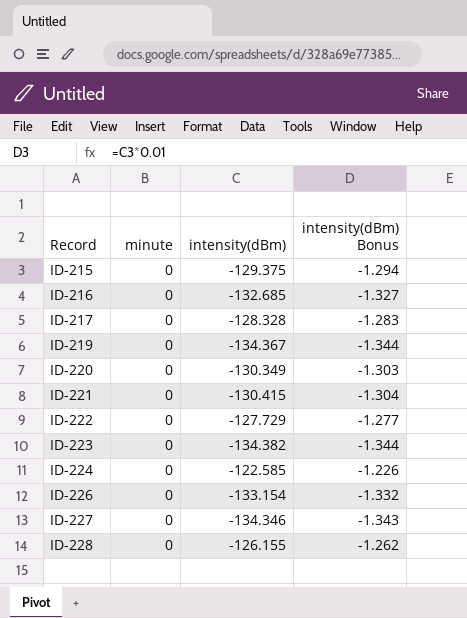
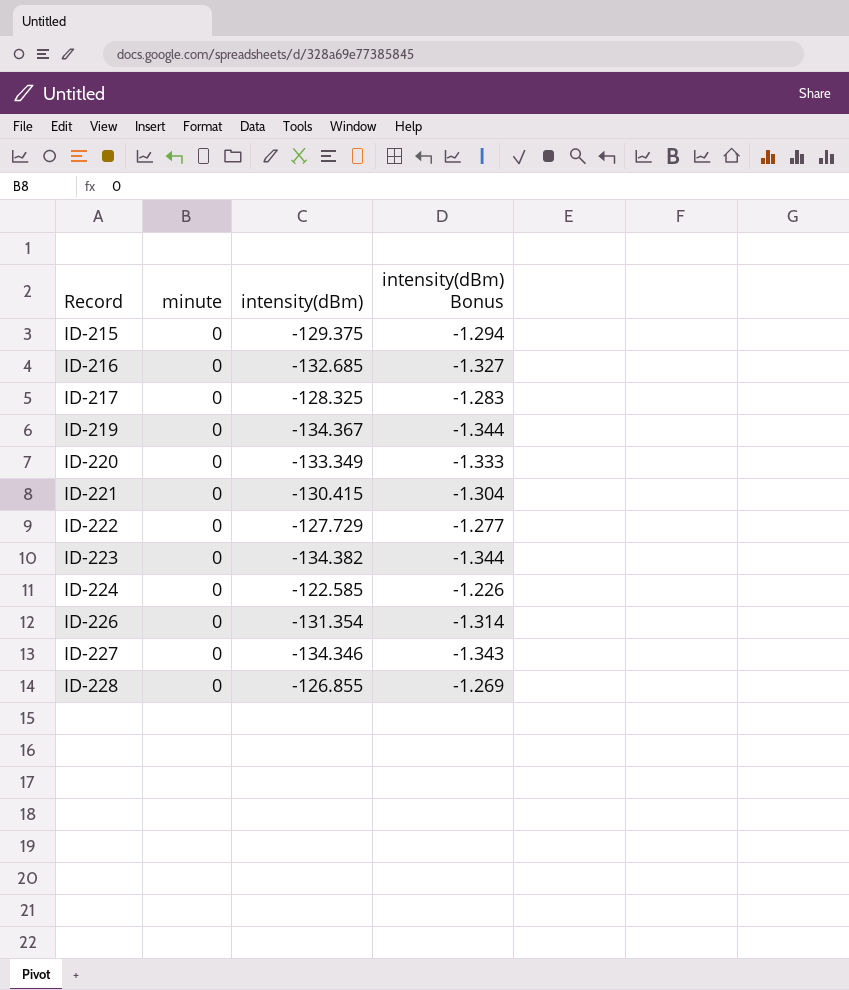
ID-217 | intensity(dBm): -128.328 -> -128.325
ID-220 | intensity(dBm): -130.349 -> -133.349
ID-220 | intensity(dBm) Bonus: -1.303 -> -1.333
ID-226 | intensity(dBm): -133.154 -> -131.354
ID-226 | intensity(dBm) Bonus: -1.332 -> -1.314
ID-228 | intensity(dBm): -126.155 -> -126.855
ID-228 | intensity(dBm) Bonus: -1.262 -> -1.269

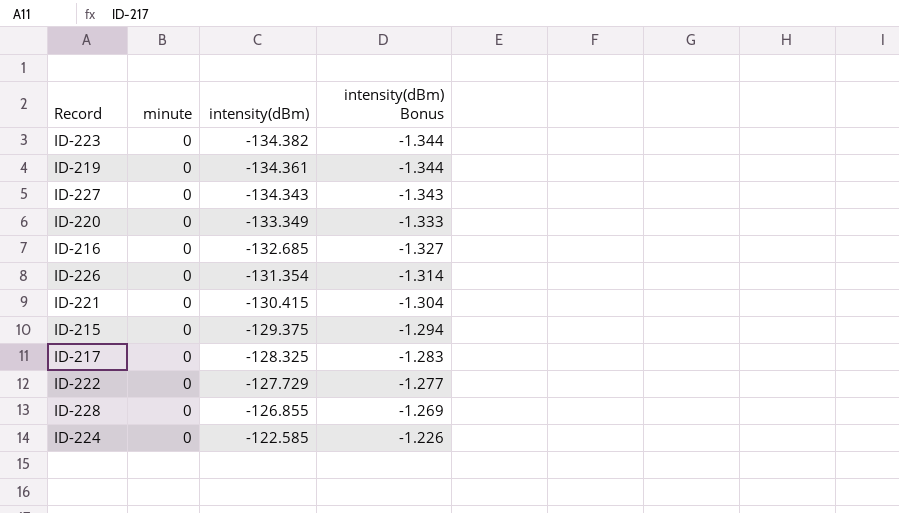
row order: Record ascending -> intensity(dBm) ascending
ID-219 | intensity(dBm): -134.367 -> -134.361
ID-227 | intensity(dBm): -134.346 -> -134.343

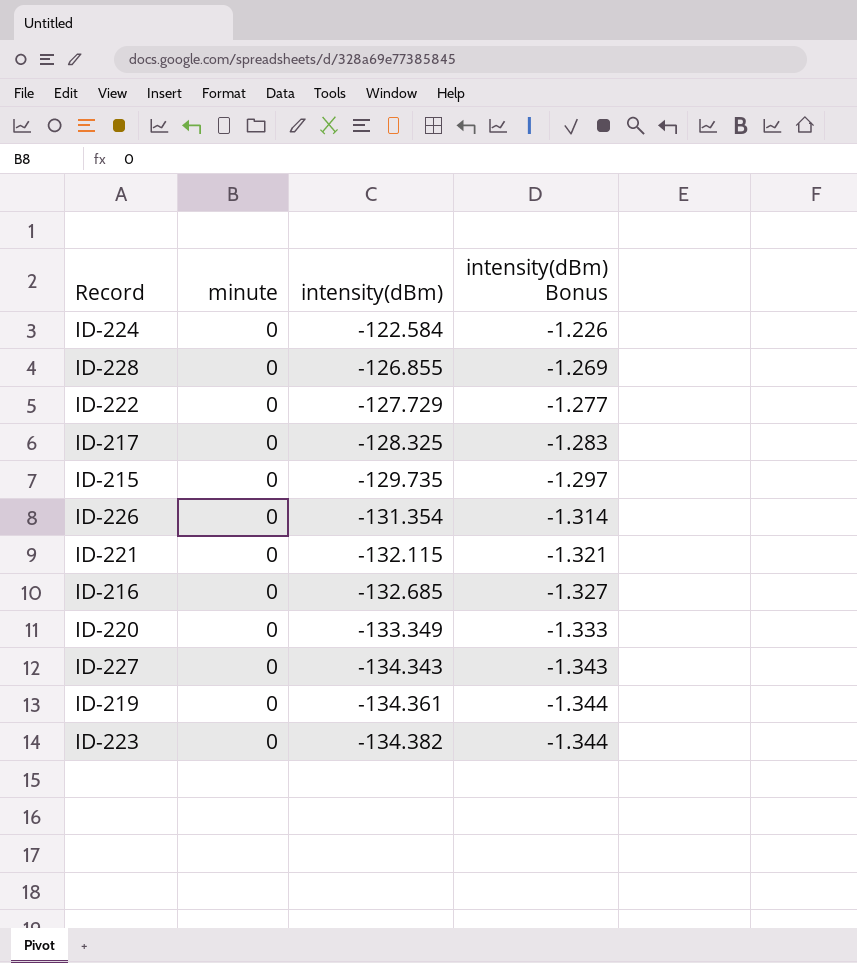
row order: intensity(dBm) ascending -> intensity(dBm) descending
ID-224 | intensity(dBm): -122.585 -> -122.584
ID-215 | intensity(dBm): -129.375 -> -129.735
ID-215 | intensity(dBm) Bonus: -1.294 -> -1.297
ID-221 | intensity(dBm): -130.415 -> -132.115
ID-221 | intensity(dBm) Bonus: -1.304 -> -1.321

